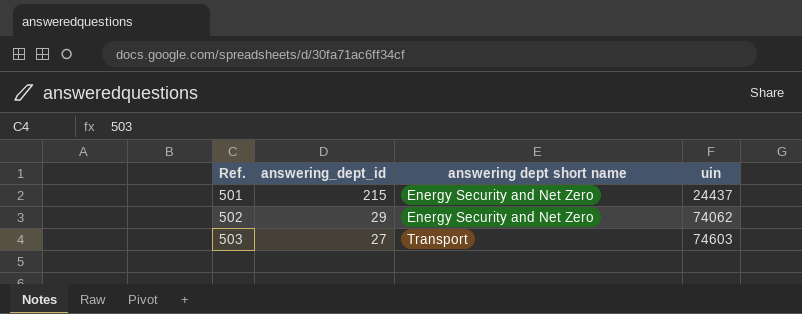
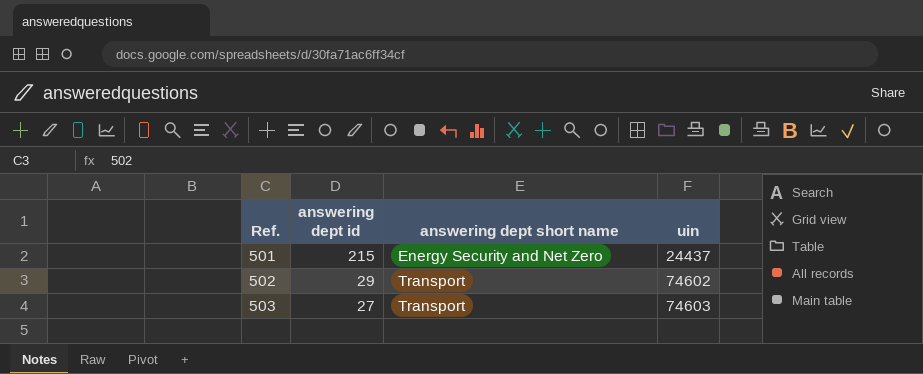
column name: answering_dept_id -> answering dept id
502 | answering dept short name: Energy Security and Net Zero -> Transport
502 | uin: 74062 -> 74602

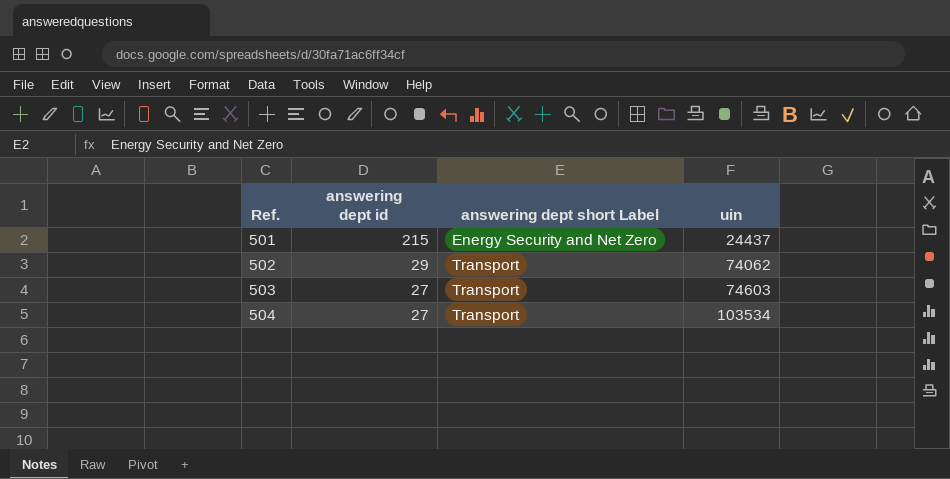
column name: answering dept short name -> answering dept short Label
502 | uin: 74602 -> 74062
row 504: none -> 27 | Transport | 103534

